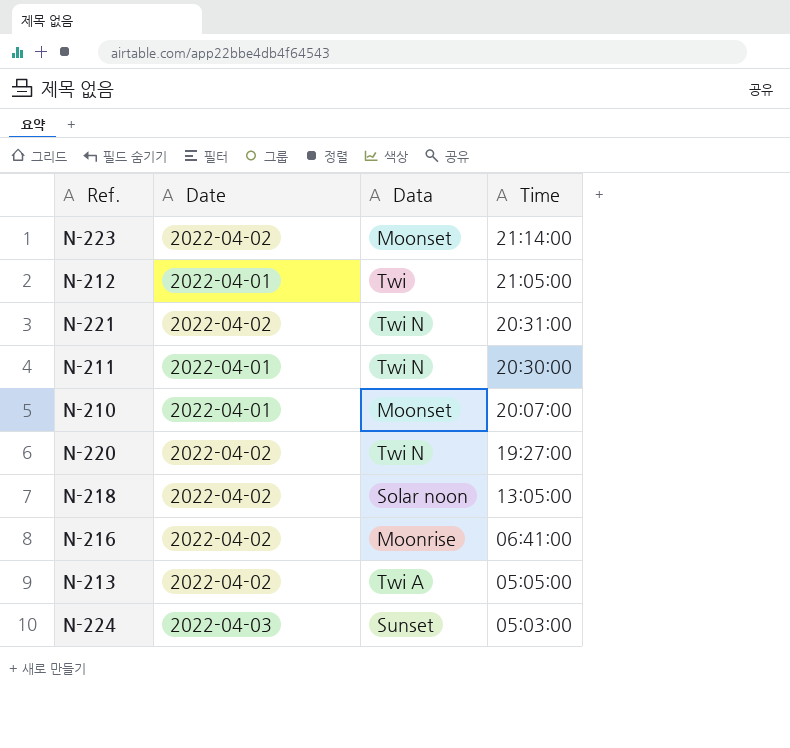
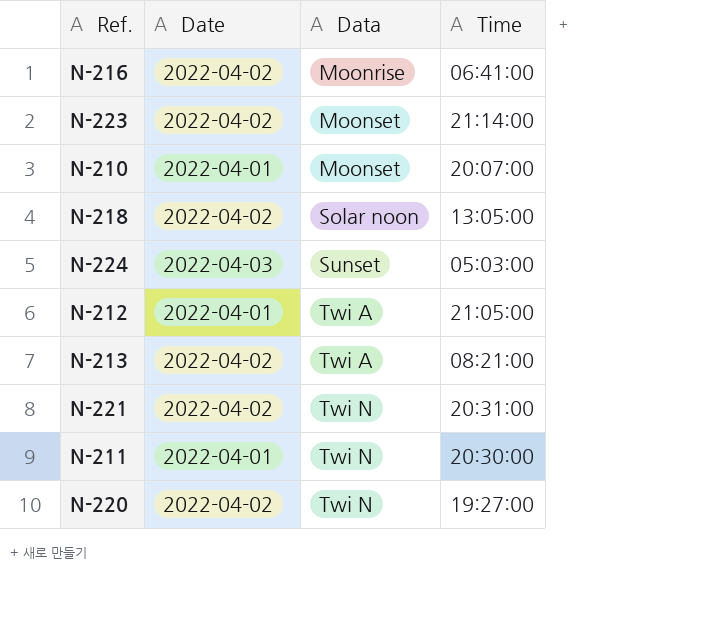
row order: Time descending -> Data ascending
N-212 | Data: Twi -> Twi A
N-213 | Time: 05:05:00 -> 08:21:00

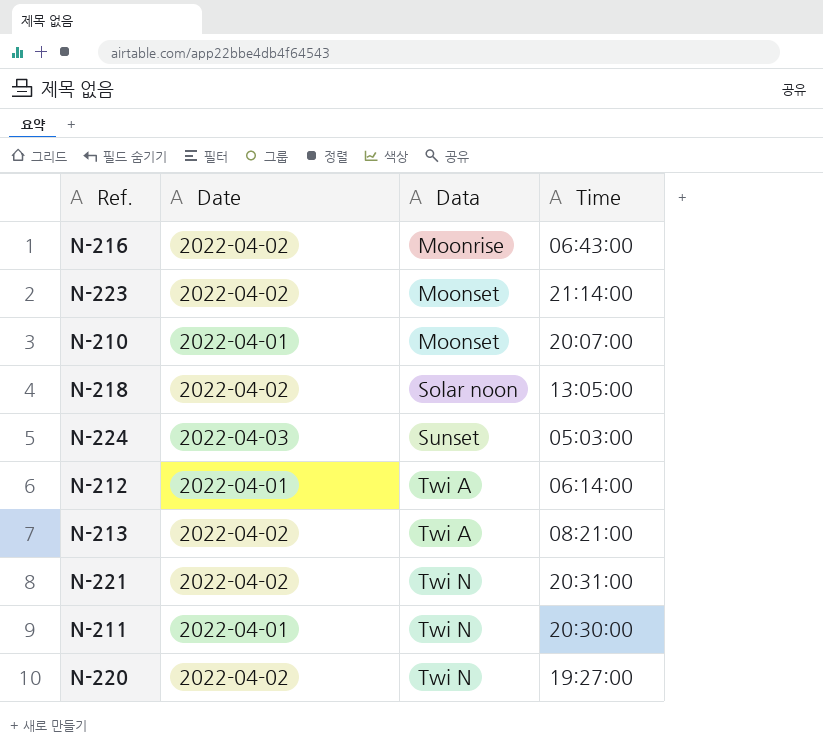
N-216 | Time: 06:41:00 -> 06:43:00
N-212 | Time: 21:05:00 -> 06:14:00

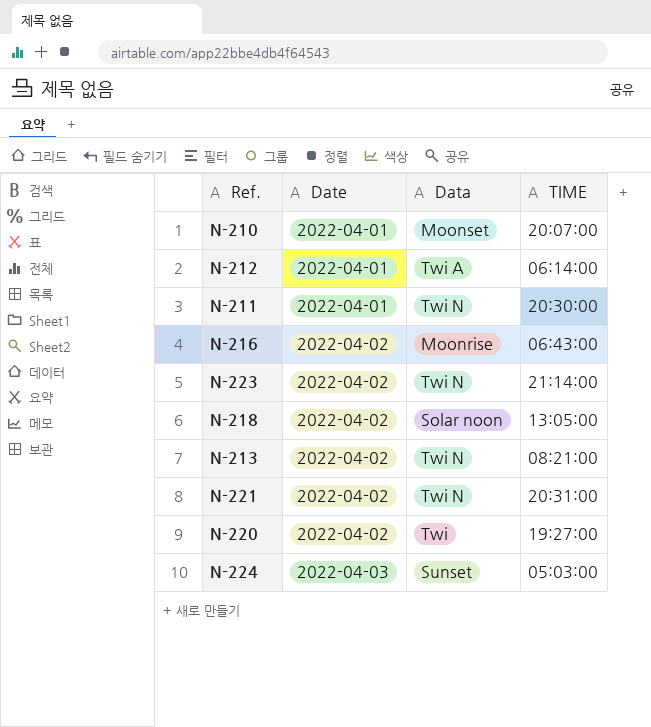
row order: Data ascending -> Date ascending
column name: Time -> TIME
N-223 | Data: Moonset -> Twi N
N-213 | Data: Twi A -> Twi N
N-220 | Data: Twi N -> Twi

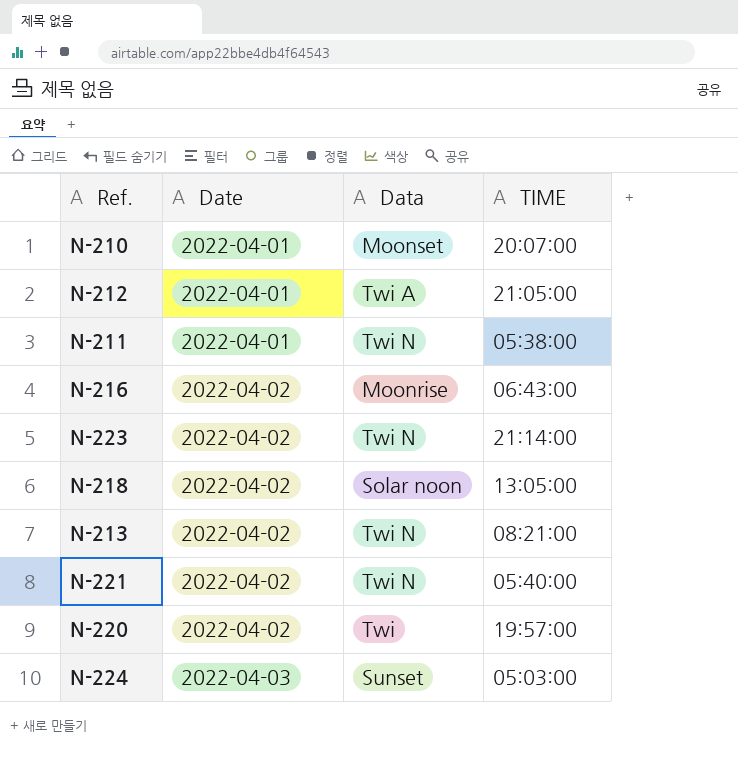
N-212 | TIME: 06:14:00 -> 21:05:00
N-211 | TIME: 20:30:00 -> 05:38:00
N-221 | TIME: 20:31:00 -> 05:40:00
N-220 | TIME: 19:27:00 -> 19:57:00

